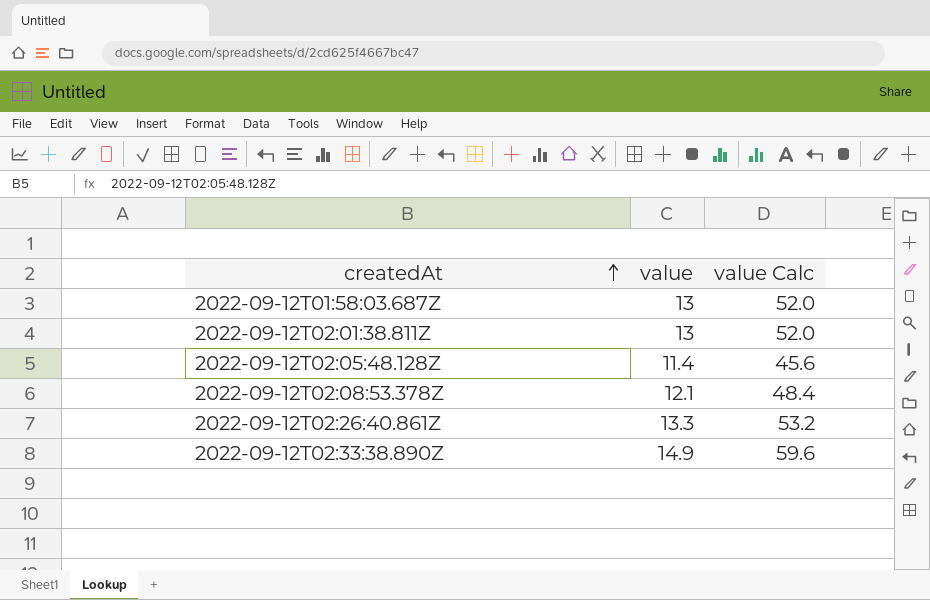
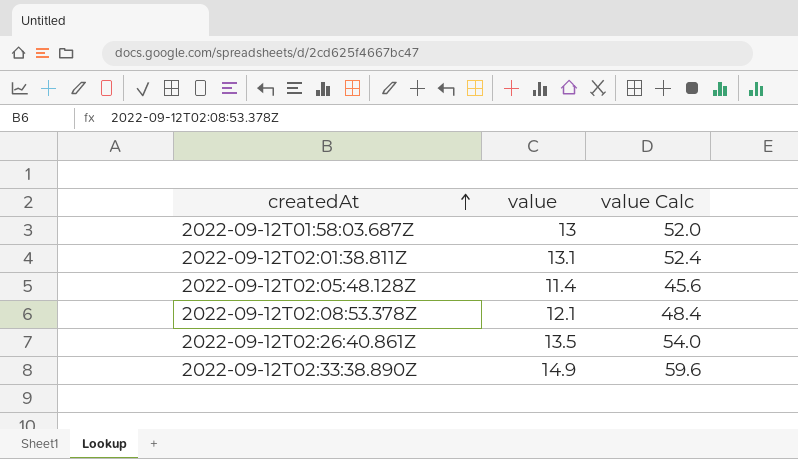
2022-09-12T02:01:38.811Z | value: 13 -> 13.1
2022-09-12T02:01:38.811Z | value Calc: 52.0 -> 52.4
2022-09-12T02:26:40.861Z | value: 13.3 -> 13.5
2022-09-12T02:26:40.861Z | value Calc: 53.2 -> 54.0

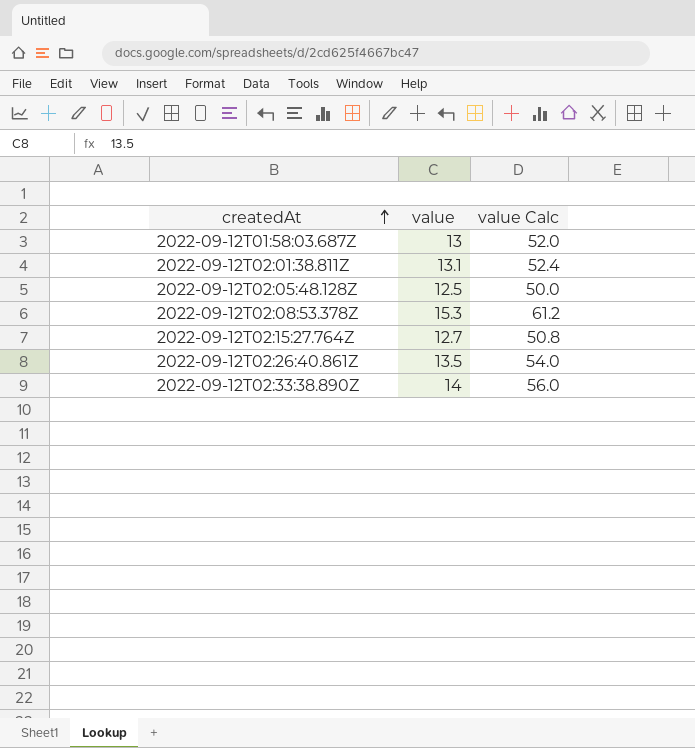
2022-09-12T02:05:48.128Z | value: 11.4 -> 12.5
2022-09-12T02:05:48.128Z | value Calc: 45.6 -> 50.0
2022-09-12T02:08:53.378Z | value: 12.1 -> 15.3
2022-09-12T02:08:53.378Z | value Calc: 48.4 -> 61.2
row 2022-09-12T02:15:27.764Z: none -> 12.7 | 50.8
2022-09-12T02:33:38.890Z | value: 14.9 -> 14
2022-09-12T02:33:38.890Z | value Calc: 59.6 -> 56.0

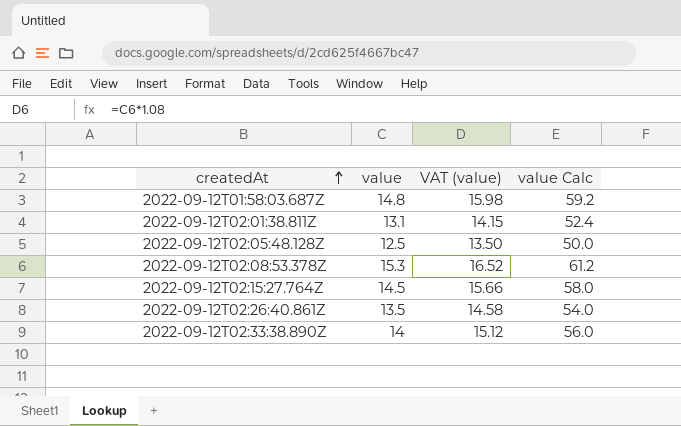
column VAT (value) | formula: none -> [value] * 1.08
2022-09-12T01:58:03.687Z | value: 13 -> 14.8
2022-09-12T01:58:03.687Z | value Calc: 52.0 -> 59.2
2022-09-12T02:15:27.764Z | value: 12.7 -> 14.5
2022-09-12T02:15:27.764Z | value Calc: 50.8 -> 58.0

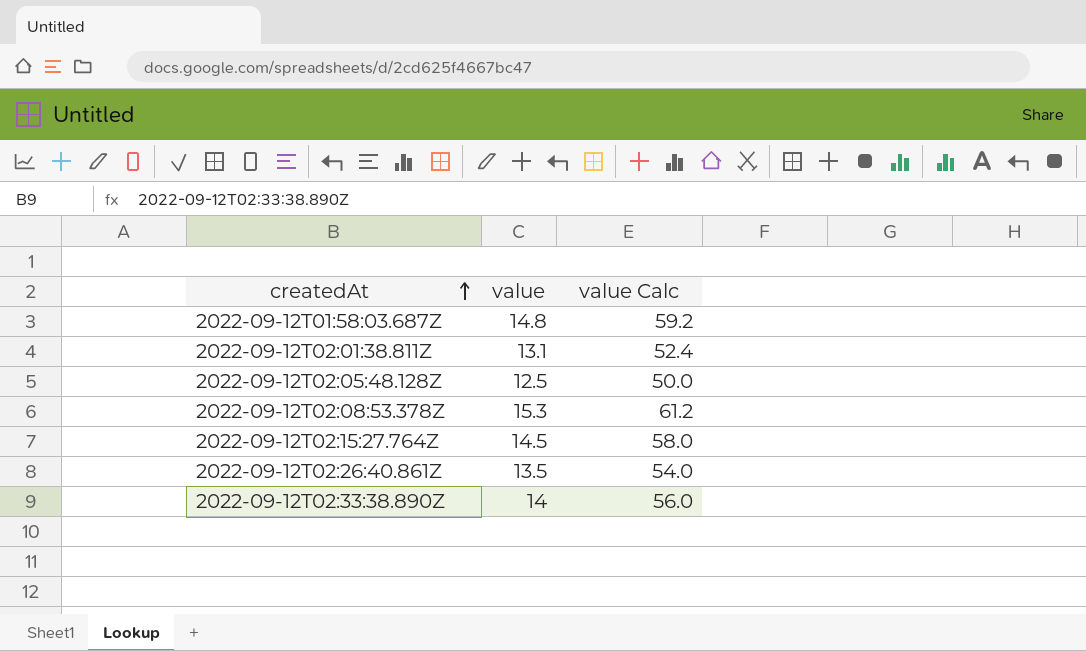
column VAT (value) | formula: [value] * 1.08 -> none

